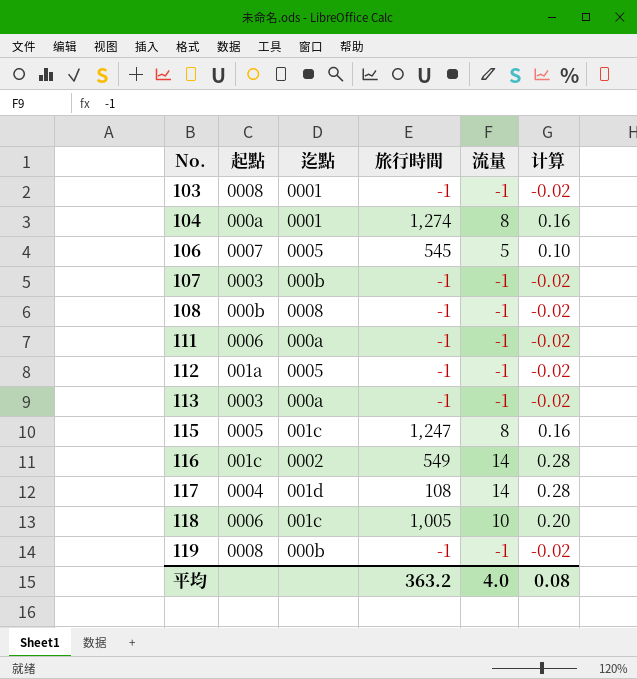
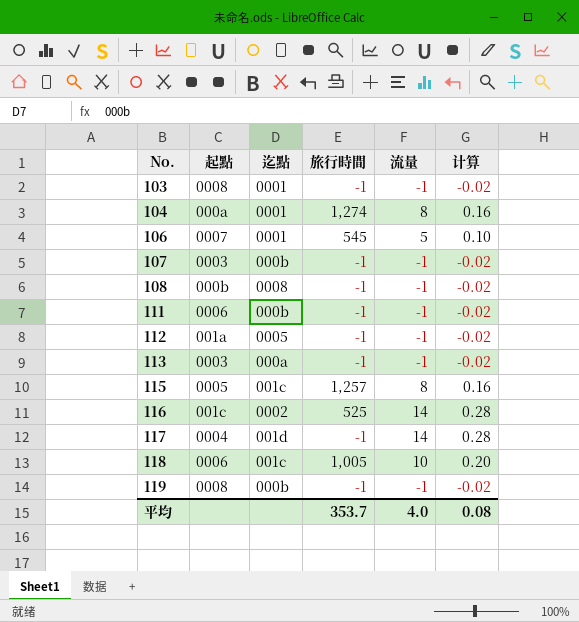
106 | 迄點: 0005 -> 0001
111 | 迄點: 000a -> 000b
115 | 旅行時間: 1,247 -> 1,257
116 | 旅行時間: 549 -> 525
117 | 旅行時間: 108 -> -1
平均 | 旅行時間: 363.2 -> 353.7

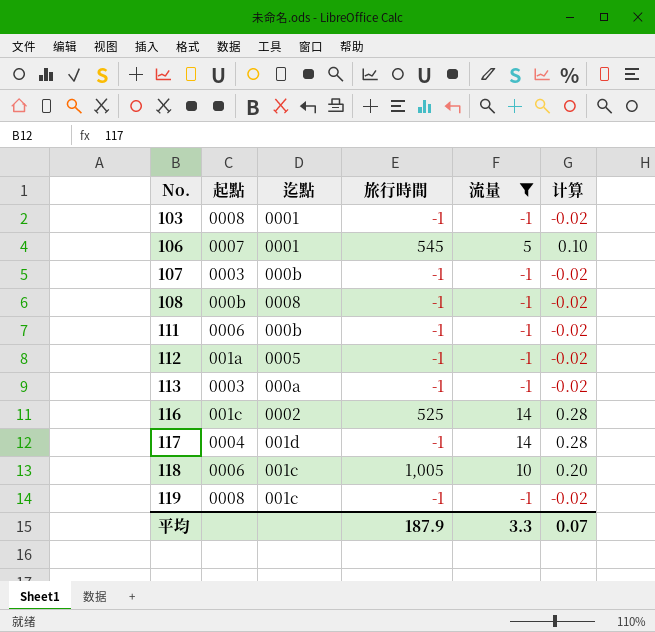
filter: none -> 流量 != 8
119 | 迄點: 000b -> 001c
平均 | 旅行時間: 353.7 -> 187.9
平均 | 流量: 4.0 -> 3.3
平均 | 计算: 0.08 -> 0.07

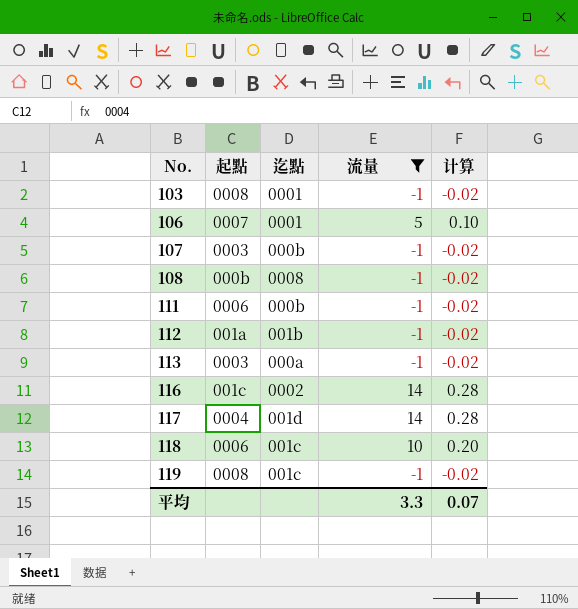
column 旅行時間 | position: 4 -> none
112 | 迄點: 0005 -> 001b

